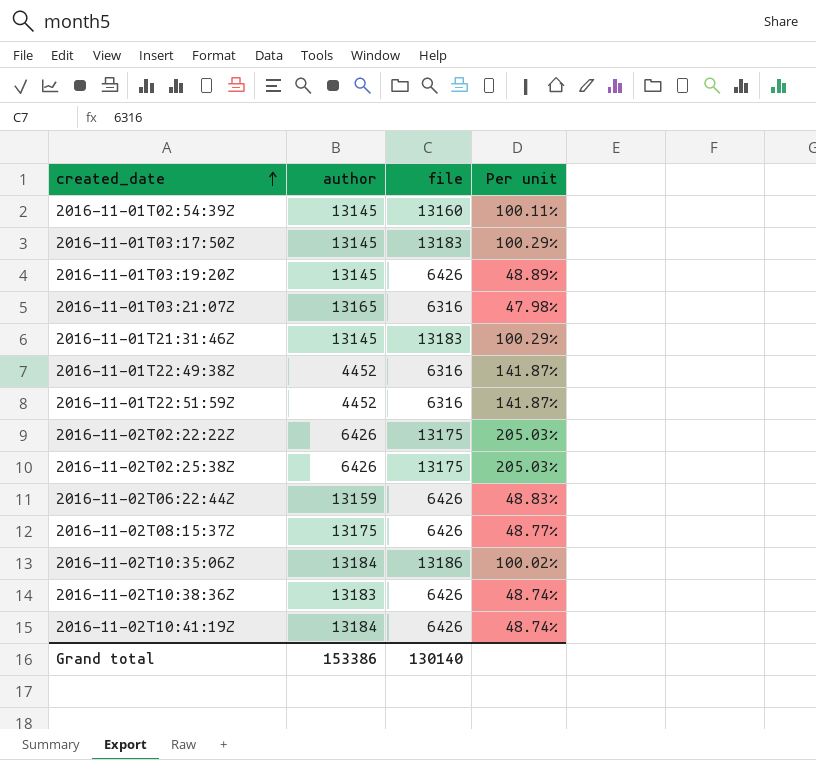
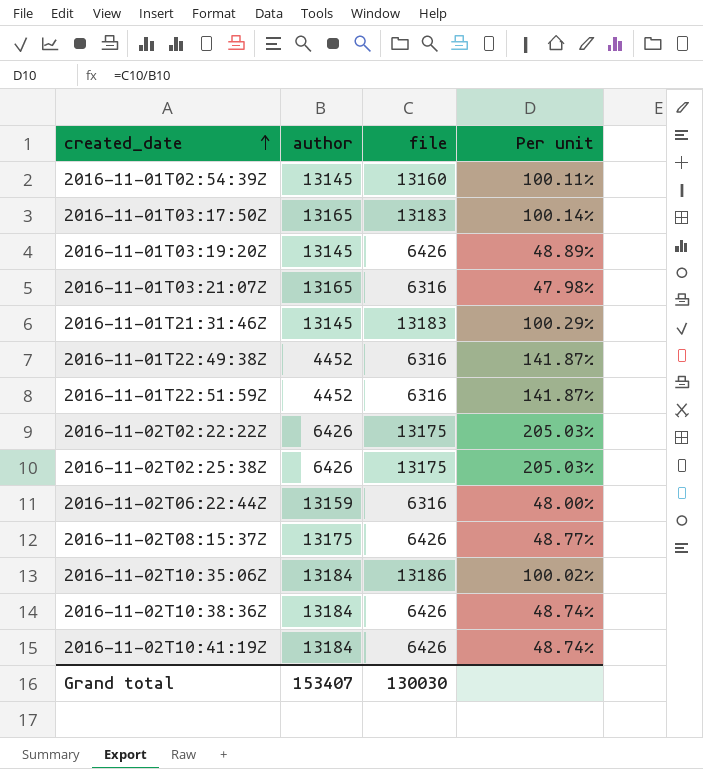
2016-11-01T03:17:50Z | author: 13145 -> 13165
2016-11-01T03:17:50Z | Per unit: 100.29% -> 100.14%
2016-11-02T06:22:44Z | file: 6426 -> 6316
2016-11-02T06:22:44Z | Per unit: 48.83% -> 48.00%
2016-11-02T10:38:36Z | author: 13183 -> 13184
Grand total | author: 153386 -> 153407
Grand total | file: 130140 -> 130030

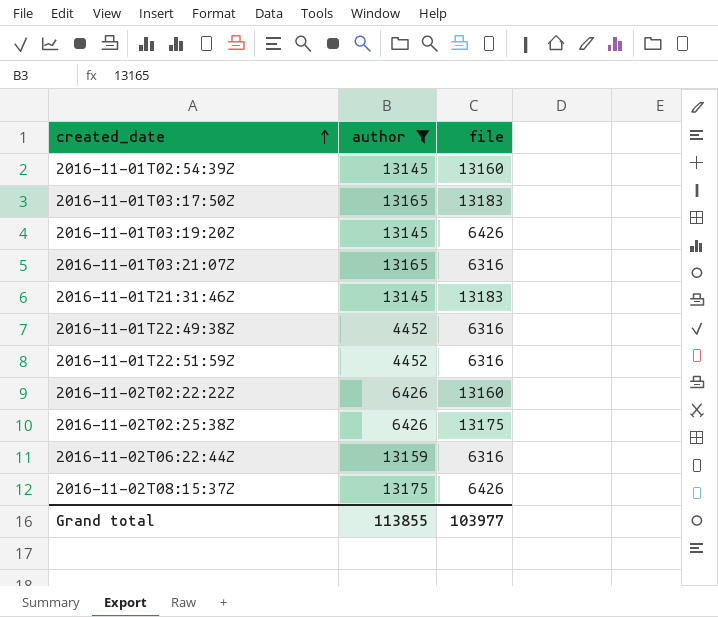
filter: none -> author != 13184
column Per unit | formula: [file] / [author] -> none
2016-11-02T02:22:22Z | file: 13175 -> 13160
Grand total | author: 153407 -> 113855
Grand total | file: 130030 -> 103977

